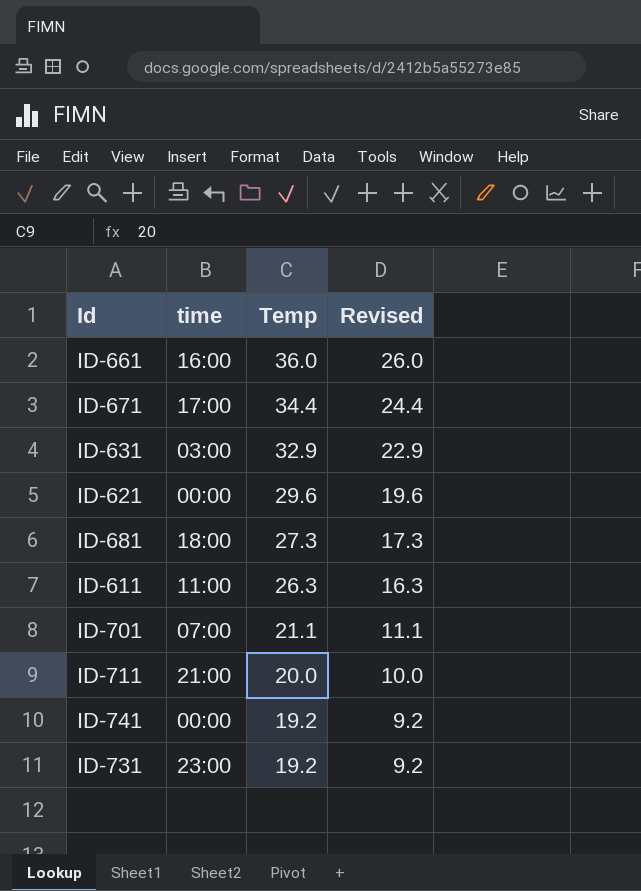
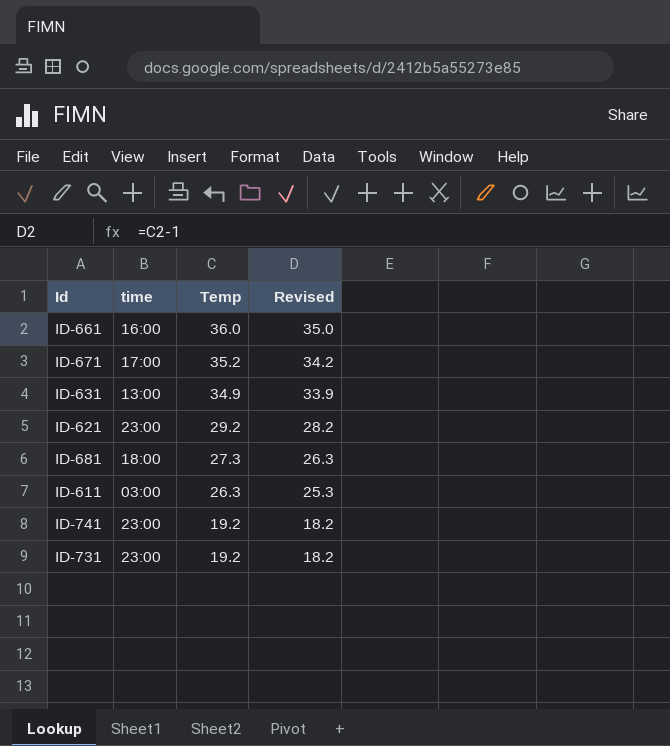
column Revised | formula: [Temp] - 10 -> [Temp] - 1
row ID-701: 07:00 | 21.1 | 11.1 -> none
row ID-711: 21:00 | 20.0 | 10.0 -> none
ID-671 | Temp: 34.4 -> 35.2
ID-631 | time: 03:00 -> 13:00
ID-631 | Temp: 32.9 -> 34.9
ID-621 | time: 00:00 -> 23:00
ID-621 | Temp: 29.6 -> 29.2
ID-611 | time: 11:00 -> 03:00
ID-741 | time: 00:00 -> 23:00

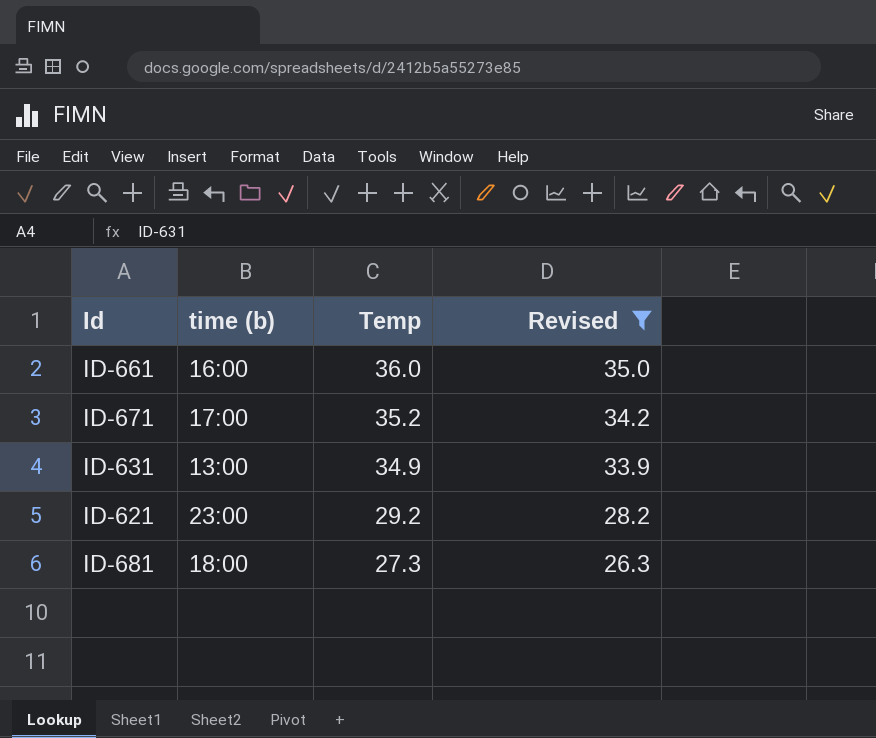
filter: none -> Revised >= 26.3
column name: time -> time (b)

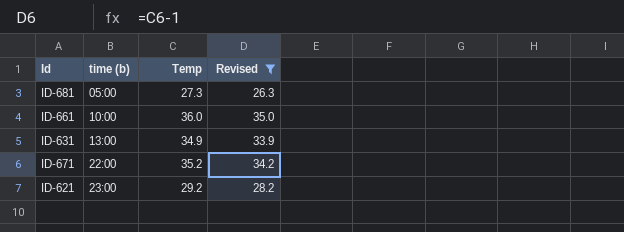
row order: Temp descending -> time (b) ascending
ID-681 | time (b): 18:00 -> 05:00
ID-661 | time (b): 16:00 -> 10:00
ID-671 | time (b): 17:00 -> 22:00

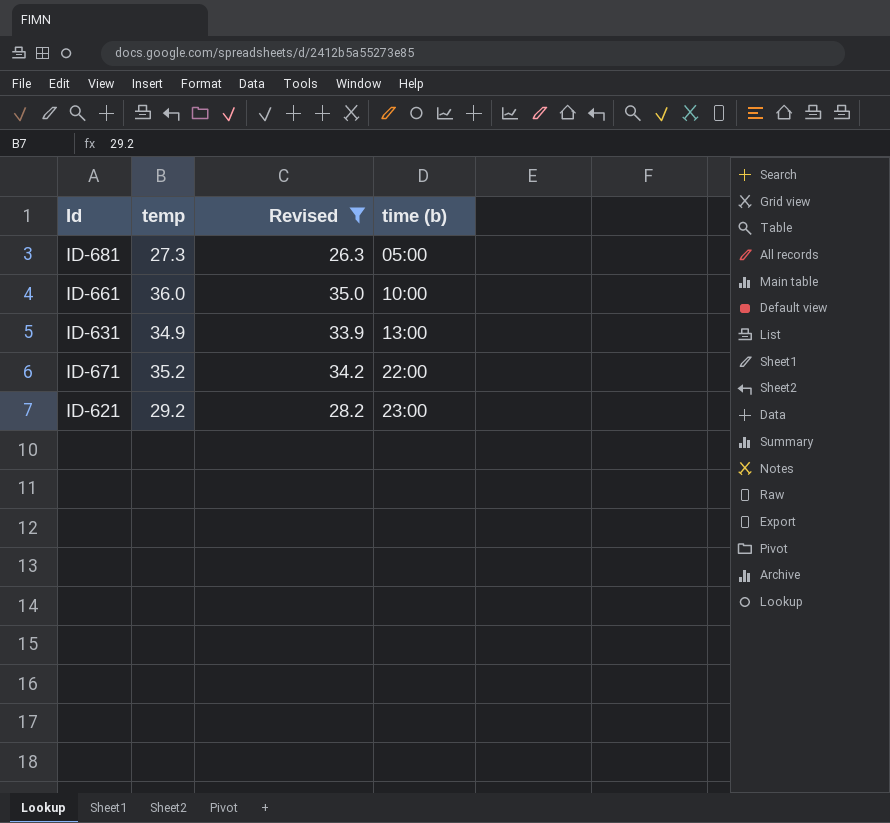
column name: Temp -> temp
column time (b) | position: 2 -> 4

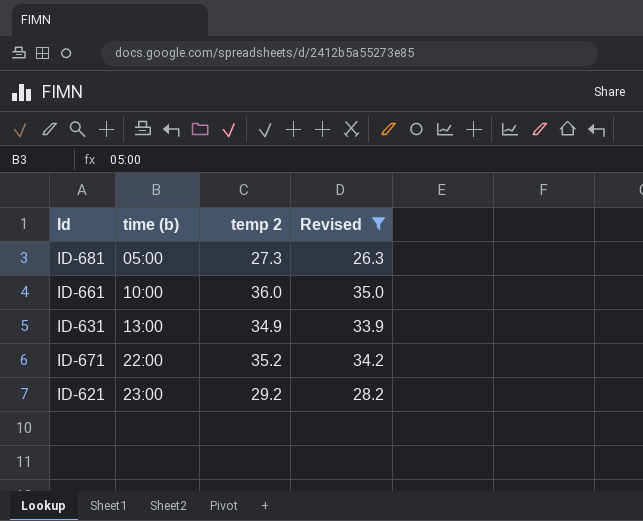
column time (b) | position: 4 -> 2
column name: temp -> temp 2

